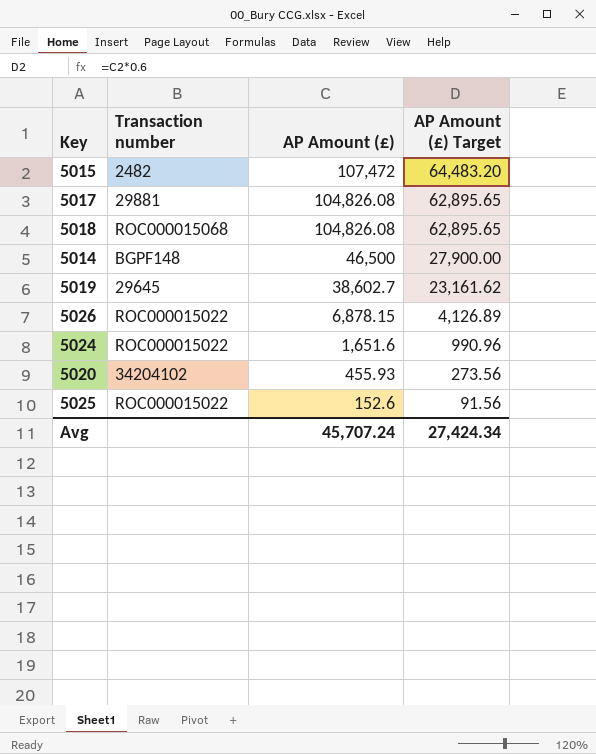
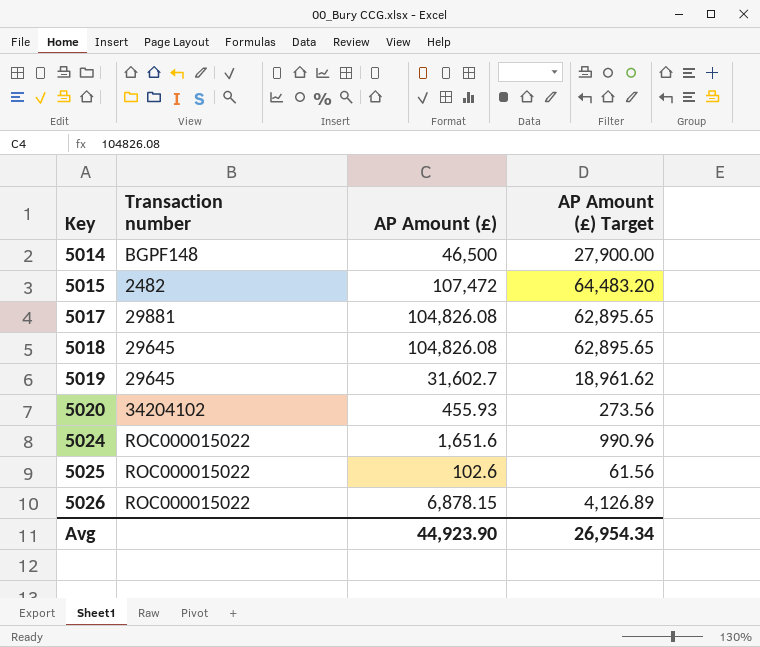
row order: AP Amount (£) descending -> Key ascending
5018 | Transaction number: ROC000015068 -> 29645
5019 | AP Amount (£): 38,602.7 -> 31,602.7
5019 | AP Amount (£) Target: 23,161.62 -> 18,961.62
5025 | AP Amount (£): 152.6 -> 102.6
5025 | AP Amount (£) Target: 91.56 -> 61.56
Avg | AP Amount (£): 45,707.24 -> 44,923.90
Avg | AP Amount (£) Target: 27,424.34 -> 26,954.34

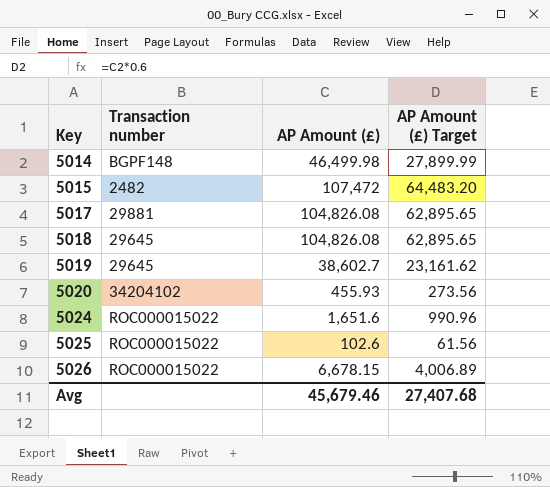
5014 | AP Amount (£): 46,500 -> 46,499.98
5014 | AP Amount (£) Target: 27,900.00 -> 27,899.99
5019 | AP Amount (£): 31,602.7 -> 38,602.7
5019 | AP Amount (£) Target: 18,961.62 -> 23,161.62
5026 | AP Amount (£): 6,878.15 -> 6,678.15
5026 | AP Amount (£) Target: 4,126.89 -> 4,006.89
Avg | AP Amount (£): 44,923.90 -> 45,679.46
Avg | AP Amount (£) Target: 26,954.34 -> 27,407.68

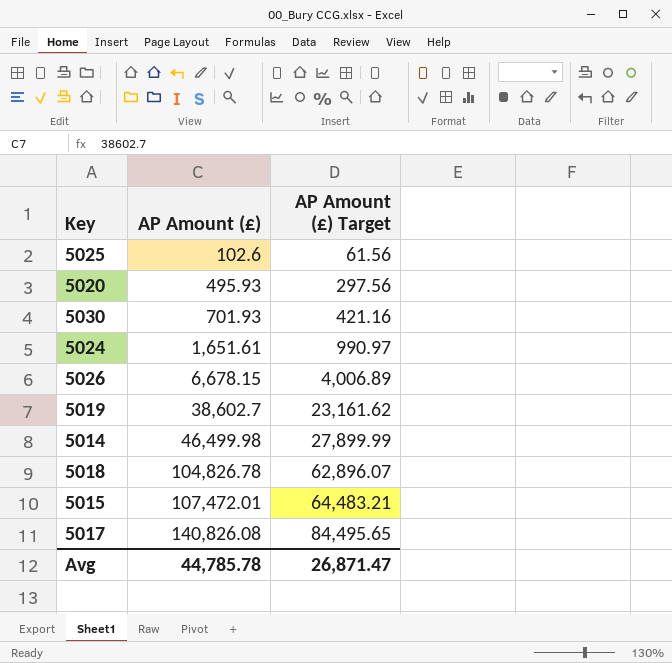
row order: Key ascending -> AP Amount (£) ascending
column Transaction number | position: 2 -> none
5020 | AP Amount (£): 455.93 -> 495.93
5020 | AP Amount (£) Target: 273.56 -> 297.56
row 5030: none -> 701.93 | 421.16
5024 | AP Amount (£): 1,651.6 -> 1,651.61
5024 | AP Amount (£) Target: 990.96 -> 990.97
5018 | AP Amount (£): 104,826.08 -> 104,826.78
5018 | AP Amount (£) Target: 62,895.65 -> 62,896.07
5015 | AP Amount (£): 107,472 -> 107,472.01
5015 | AP Amount (£) Target: 64,483.20 -> 64,483.21
5017 | AP Amount (£): 104,826.08 -> 140,826.08
5017 | AP Amount (£) Target: 62,895.65 -> 84,495.65
Avg | AP Amount (£): 45,679.46 -> 44,785.78
Avg | AP Amount (£) Target: 27,407.68 -> 26,871.47

